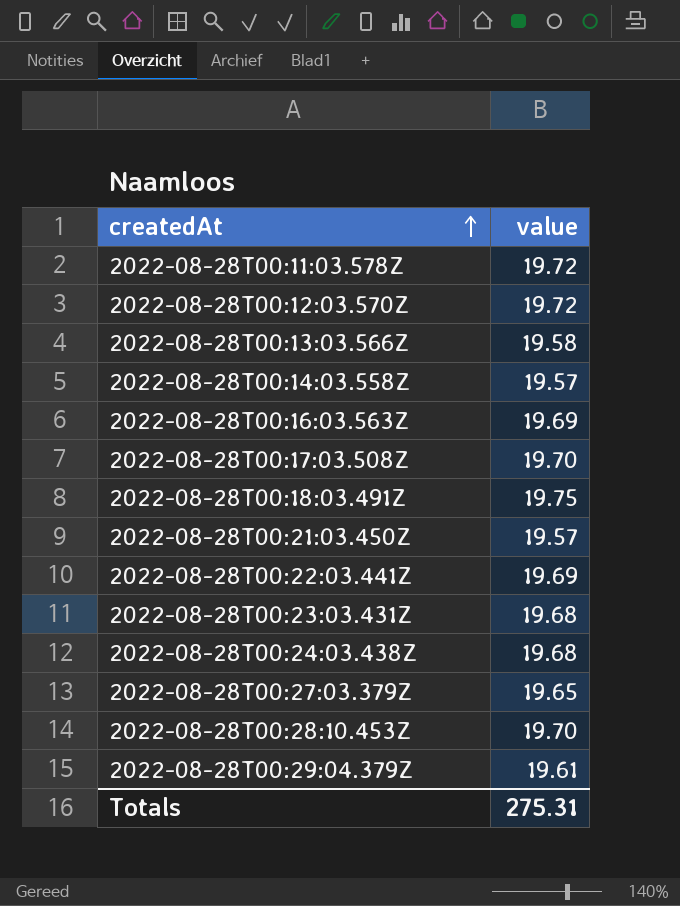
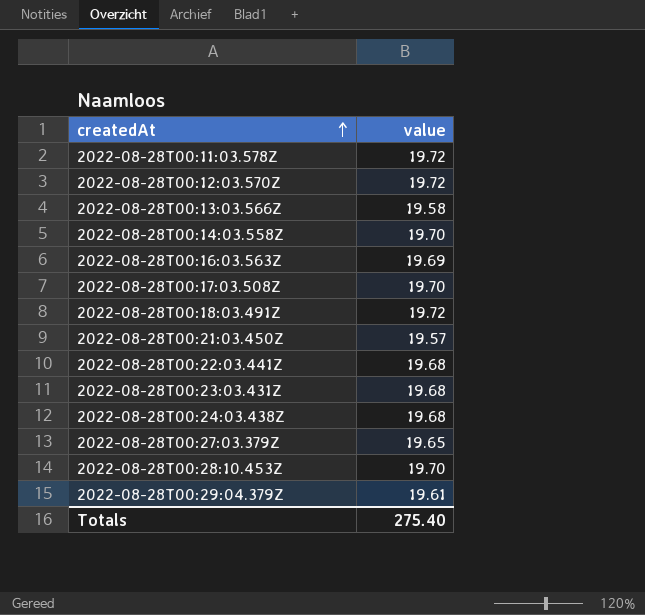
2022-08-28T00:14:03.558Z | value: 19.57 -> 19.70
2022-08-28T00:18:03.491Z | value: 19.75 -> 19.72
2022-08-28T00:22:03.441Z | value: 19.69 -> 19.68
Totals | value: 275.31 -> 275.40

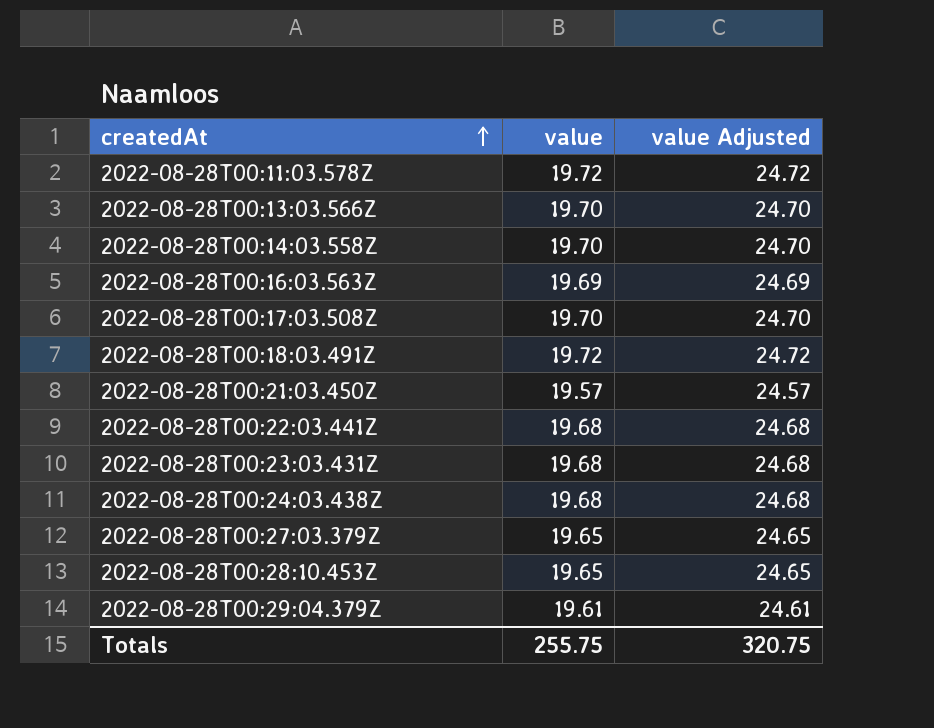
column value Adjusted | formula: none -> [value] + 5
row 2022-08-28T00:12:03.570Z: 19.72 -> none
2022-08-28T00:13:03.566Z | value: 19.58 -> 19.70
2022-08-28T00:28:10.453Z | value: 19.70 -> 19.65
Totals | value: 275.40 -> 255.75

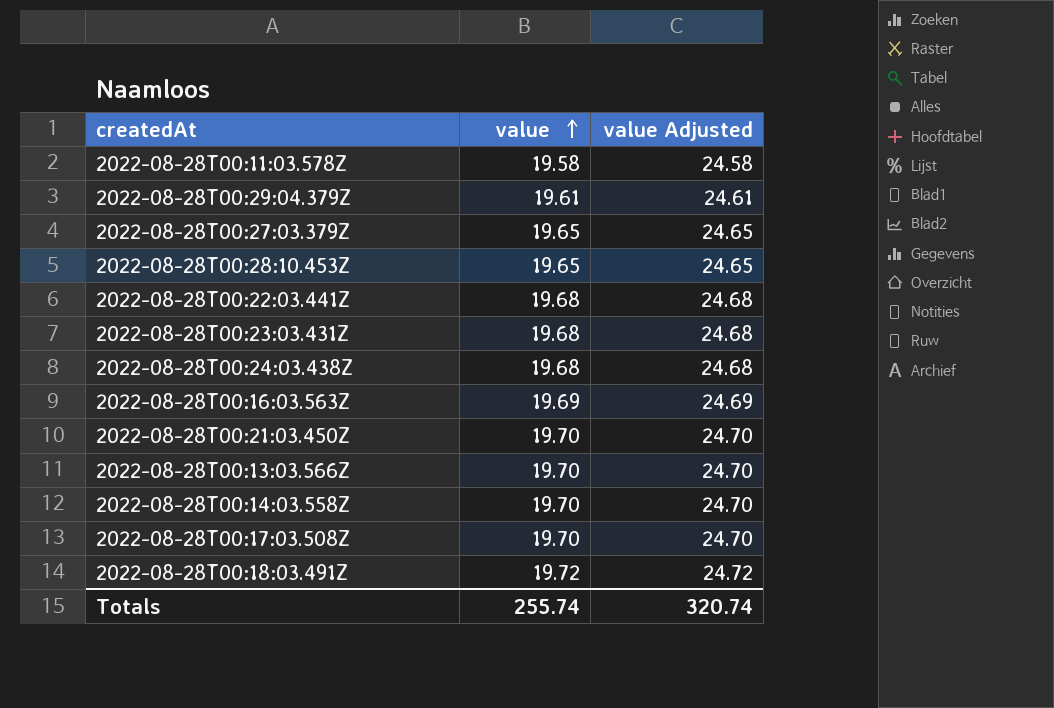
row order: createdAt ascending -> value ascending
2022-08-28T00:11:03.578Z | value: 19.72 -> 19.58
2022-08-28T00:11:03.578Z | value Adjusted: 24.72 -> 24.58
2022-08-28T00:21:03.450Z | value: 19.57 -> 19.70
2022-08-28T00:21:03.450Z | value Adjusted: 24.57 -> 24.70
Totals | value: 255.75 -> 255.74
Totals | value Adjusted: 320.75 -> 320.74

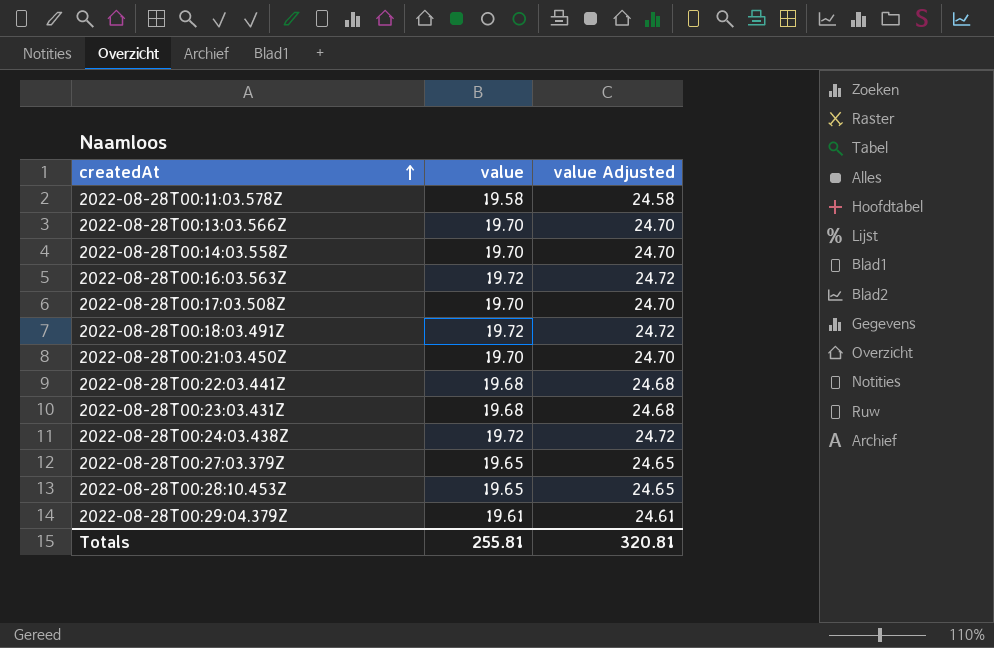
row order: value ascending -> createdAt ascending
2022-08-28T00:16:03.563Z | value: 19.69 -> 19.72
2022-08-28T00:16:03.563Z | value Adjusted: 24.69 -> 24.72
2022-08-28T00:24:03.438Z | value: 19.68 -> 19.72
2022-08-28T00:24:03.438Z | value Adjusted: 24.68 -> 24.72
Totals | value: 255.74 -> 255.81
Totals | value Adjusted: 320.74 -> 320.81

